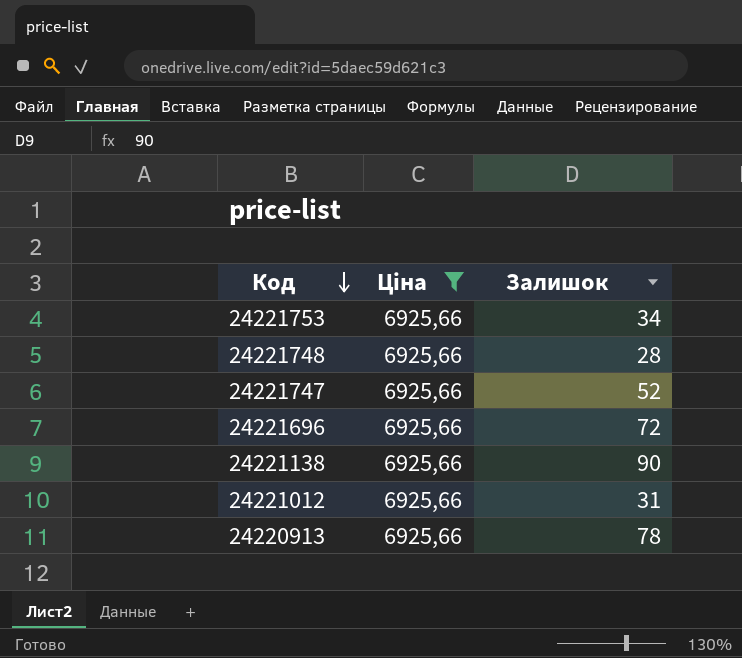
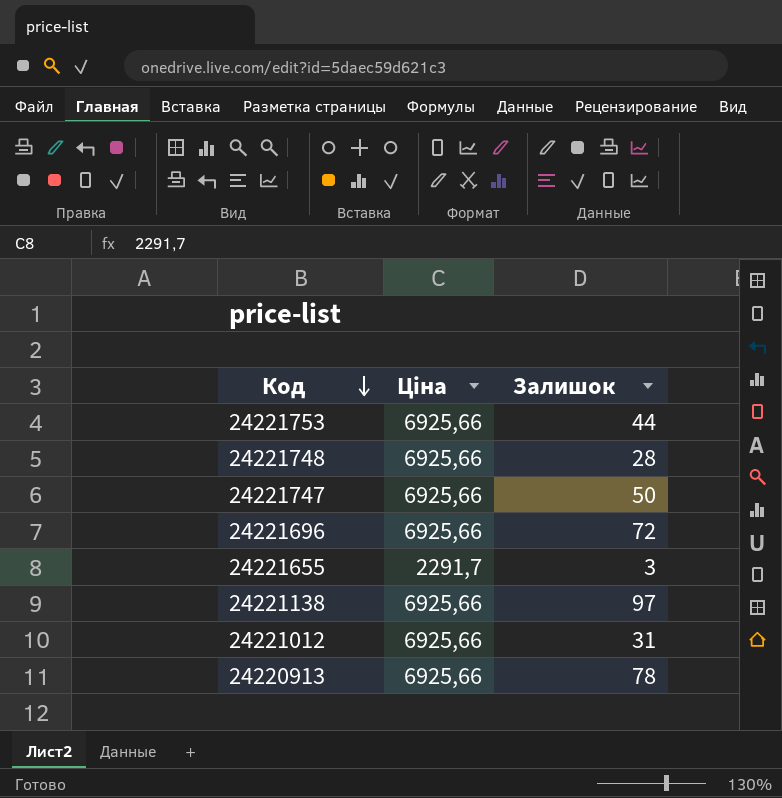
filter: Ціна = 6925,66 -> none
24221753 | Залишок: 34 -> 44
24221747 | Залишок: 52 -> 50
24221138 | Залишок: 90 -> 97

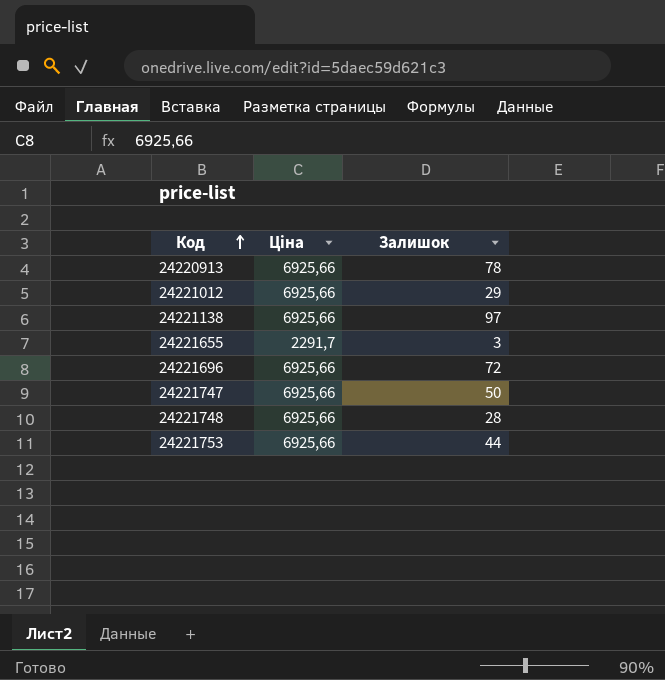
row order: Код descending -> Код ascending
24221012 | Залишок: 31 -> 29

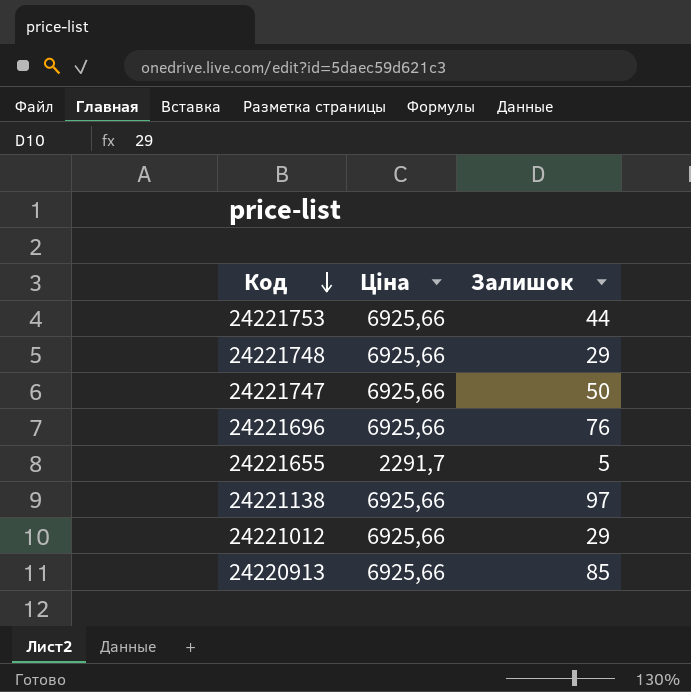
row order: Код ascending -> Код descending
24221748 | Залишок: 28 -> 29
24221696 | Залишок: 72 -> 76
24221655 | Залишок: 3 -> 5
24220913 | Залишок: 78 -> 85

